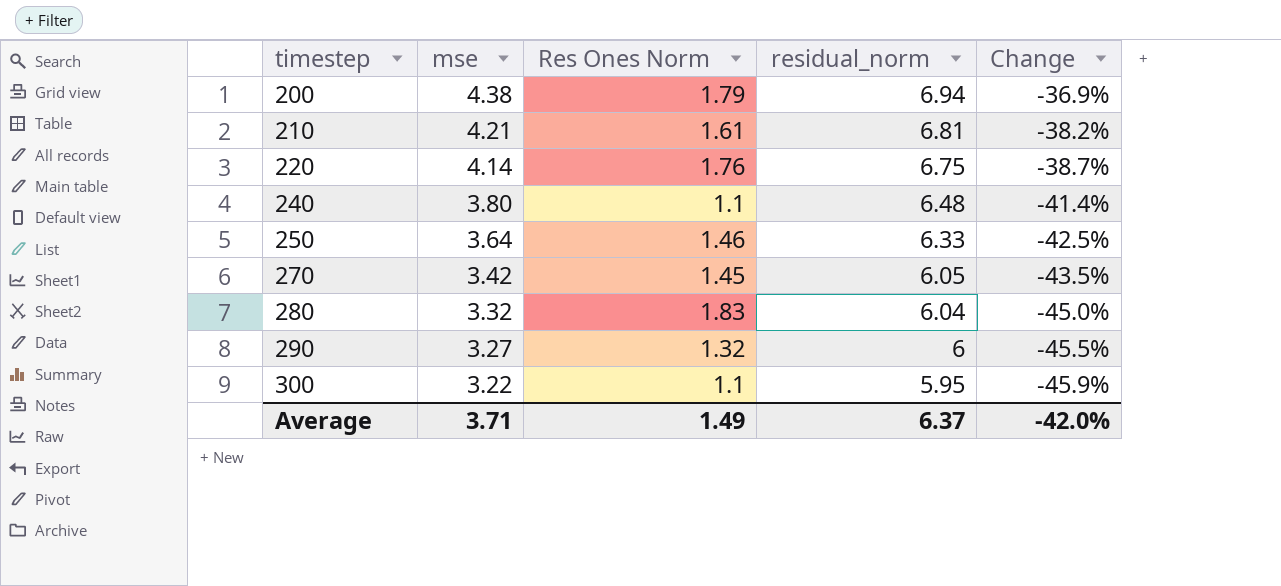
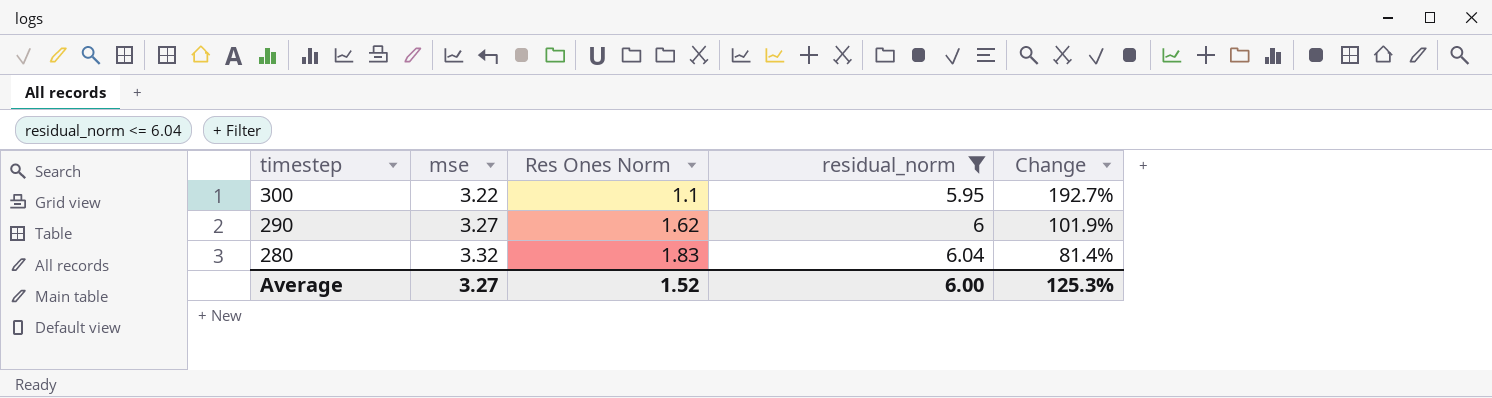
filter: none -> residual_norm <= 6.04
row order: timestep ascending -> timestep descending
column Change | formula: ([mse] - [residual_norm]) / [residual_norm] -> ([mse] - [Res Ones Norm]) / [Res Ones Norm]
290 | Res Ones Norm: 1.32 -> 1.62
Average | mse: 3.71 -> 3.27
Average | Res Ones Norm: 1.49 -> 1.52
Average | residual_norm: 6.37 -> 6.00
Average | Change: -42.0% -> 125.3%

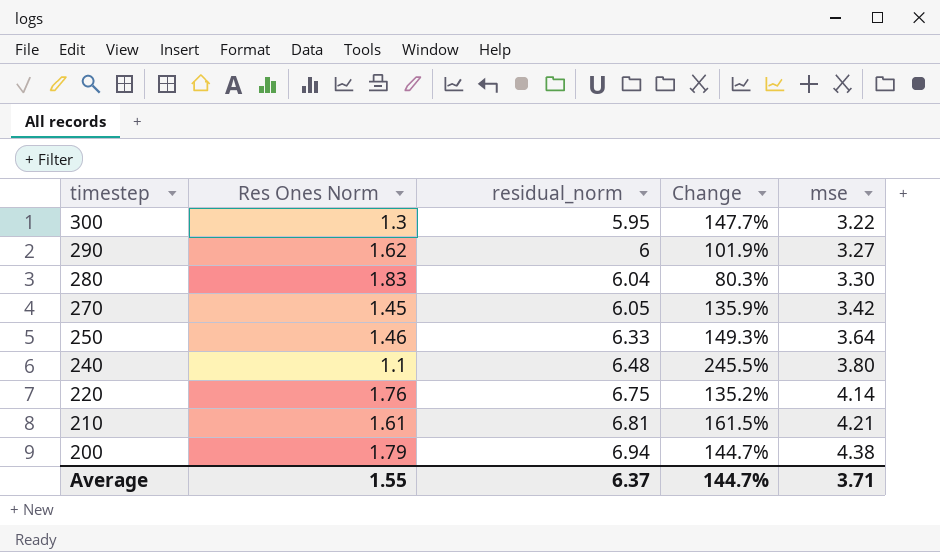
filter: residual_norm <= 6.04 -> none
column mse | position: 2 -> 5
300 | Res Ones Norm: 1.1 -> 1.3
300 | Change: 192.7% -> 147.7%
280 | Change: 81.4% -> 80.3%
280 | mse: 3.32 -> 3.30
Average | Res Ones Norm: 1.52 -> 1.55
Average | residual_norm: 6.00 -> 6.37
Average | Change: 125.3% -> 144.7%
Average | mse: 3.27 -> 3.71

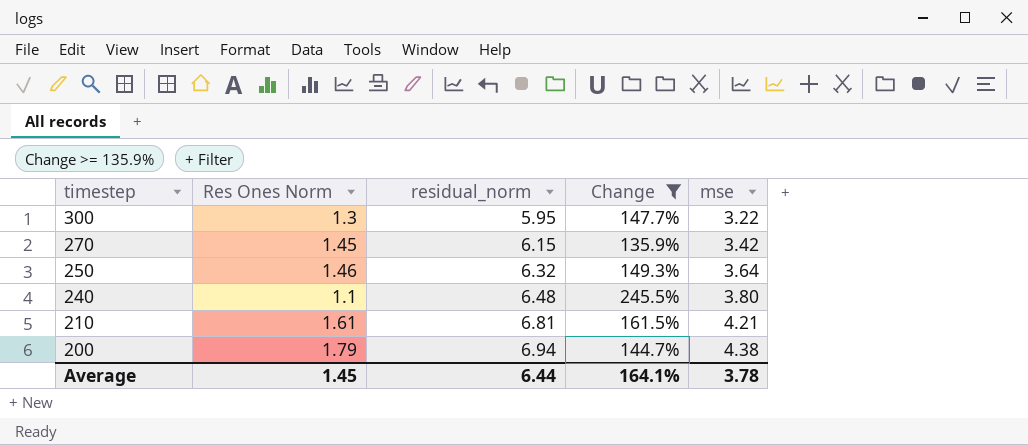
filter: none -> Change >= 135.9%
270 | residual_norm: 6.05 -> 6.15
250 | residual_norm: 6.33 -> 6.32
Average | Res Ones Norm: 1.55 -> 1.45
Average | residual_norm: 6.37 -> 6.44
Average | Change: 144.7% -> 164.1%
Average | mse: 3.71 -> 3.78

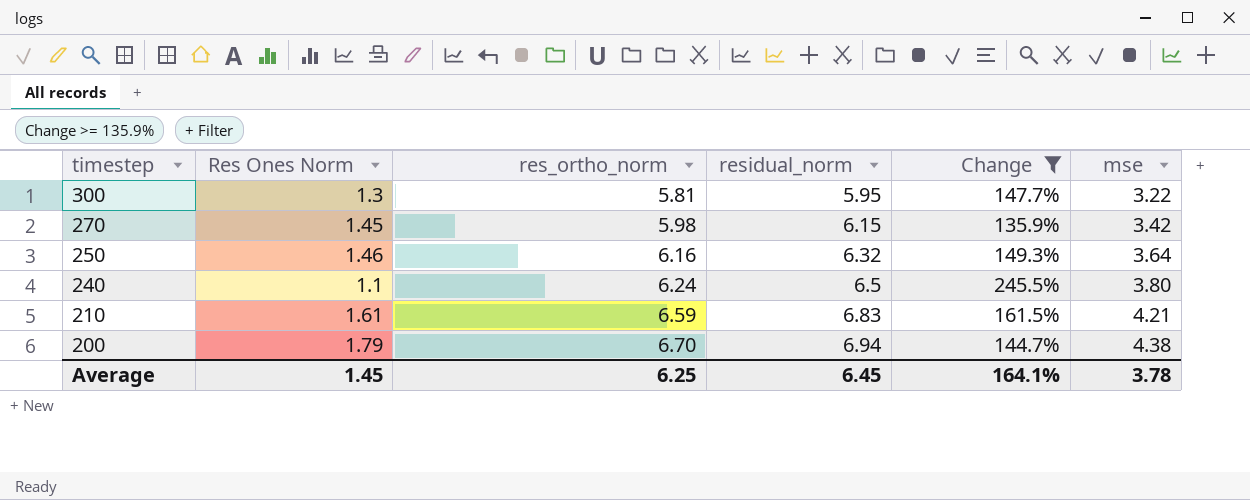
column res_ortho_norm | position: none -> 3
240 | residual_norm: 6.48 -> 6.5
210 | residual_norm: 6.81 -> 6.83
Average | residual_norm: 6.44 -> 6.45

